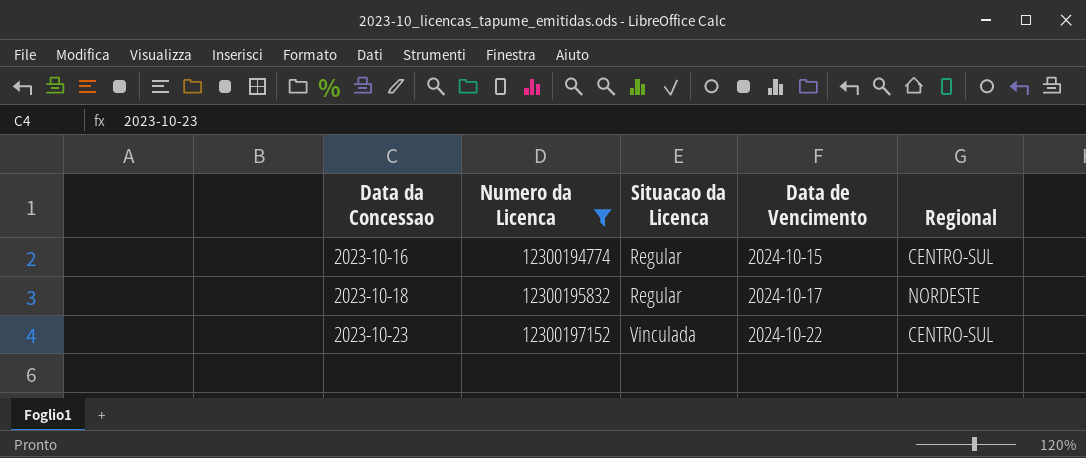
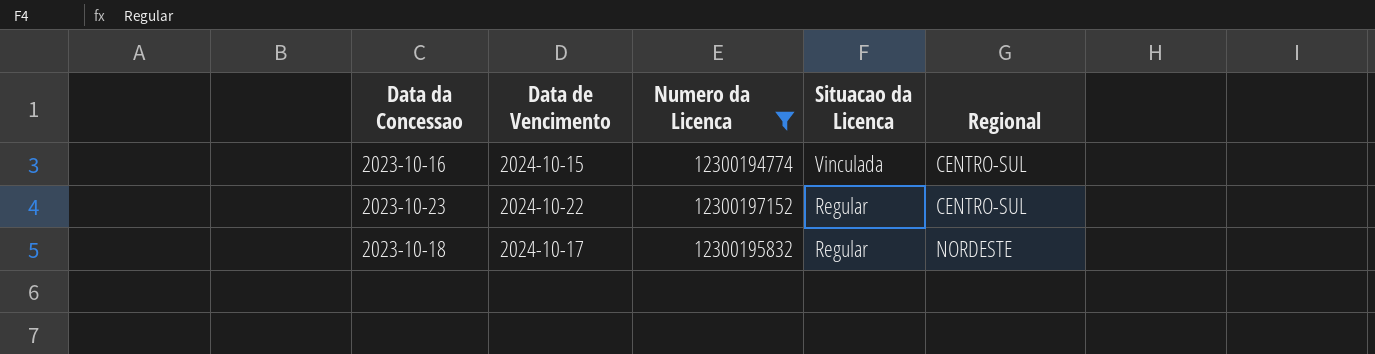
row order: Data da Concessao ascending -> Situacao da Licenca descending
column Data de Vencimento | position: 4 -> 2
2023-10-16 | Situacao da Licenca: Regular -> Vinculada
2023-10-23 | Situacao da Licenca: Vinculada -> Regular

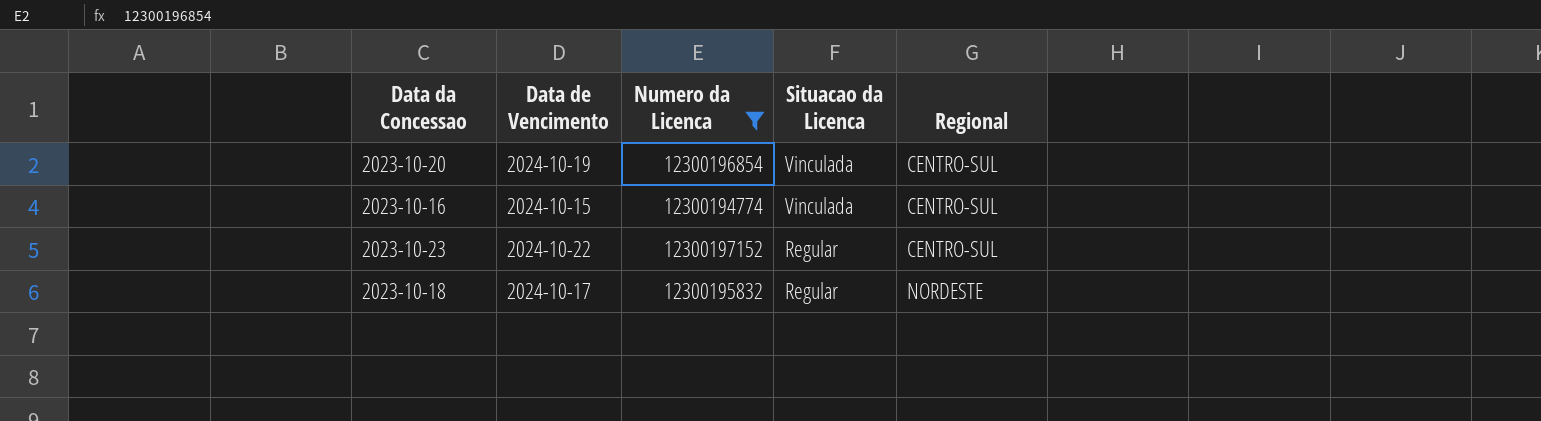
row 2023-10-20: none -> 2024-10-19 | 12300196854 | Vinculada | CENTRO-SUL

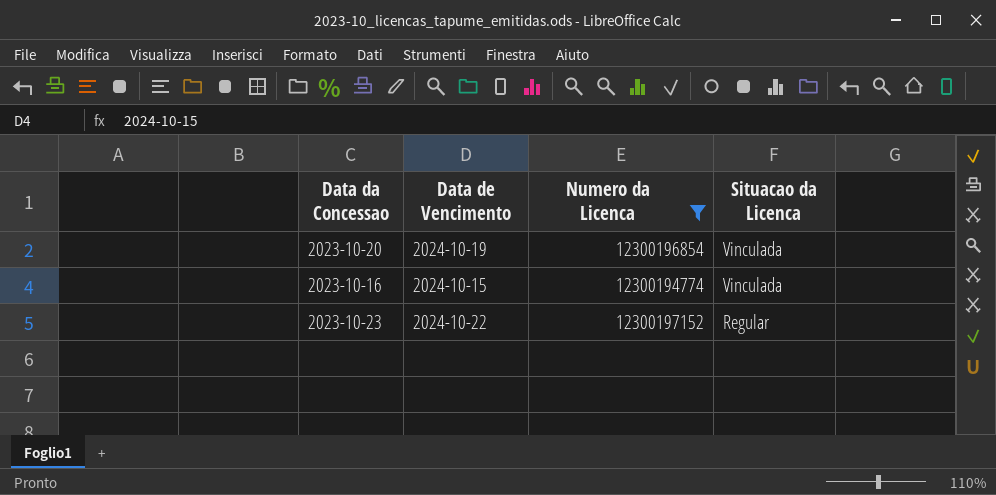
column Regional | position: 5 -> none
row 2023-10-18: 2024-10-17 | 12300195832 | Regular | NORDESTE -> none

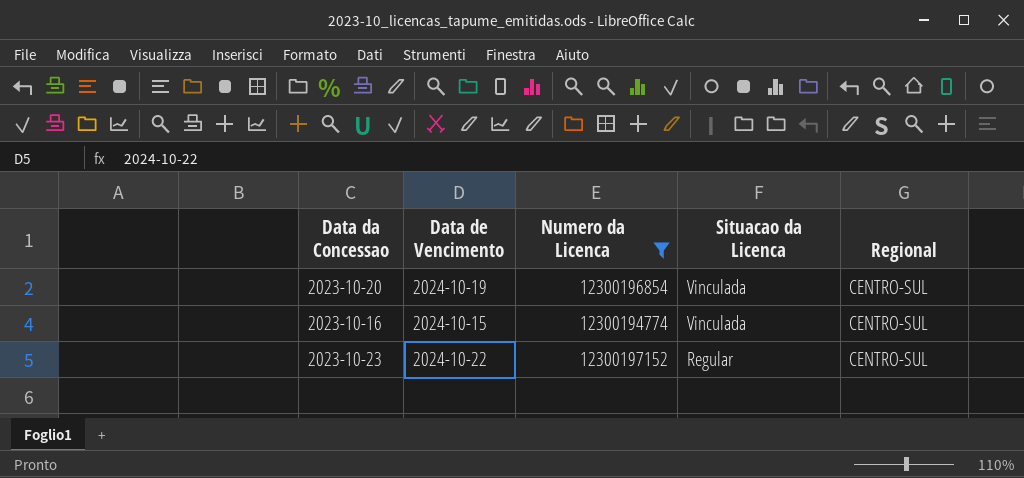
column Regional | position: none -> 5

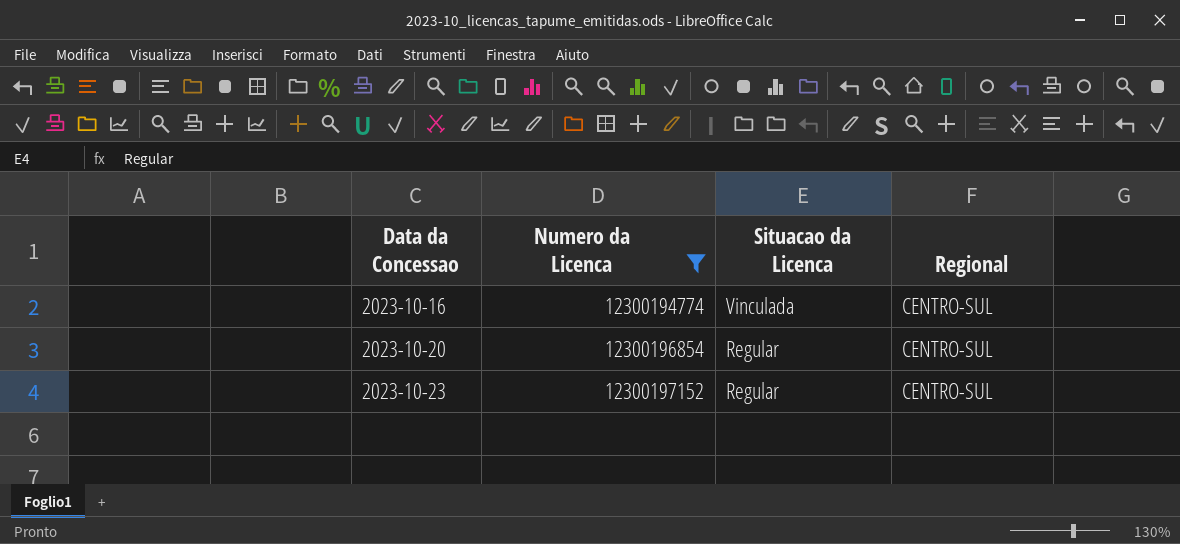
row order: Situacao da Licenca descending -> Data da Concessao ascending
column Data de Vencimento | position: 2 -> none
2023-10-20 | Situacao da Licenca: Vinculada -> Regular

